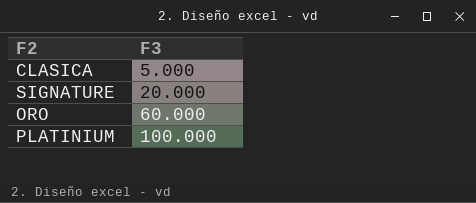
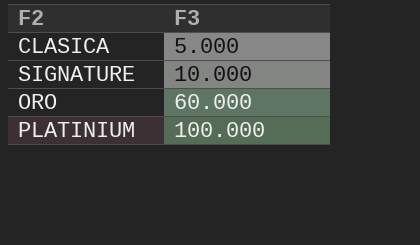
SIGNATURE | F3: 20.000 -> 10.000

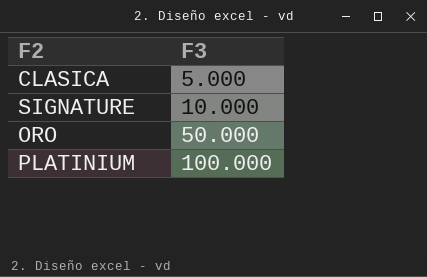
ORO | F3: 60.000 -> 50.000

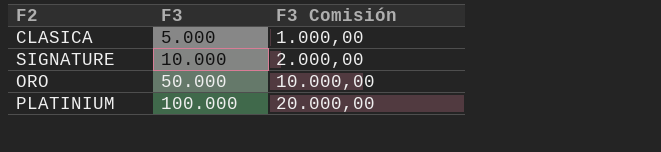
column F3 Comisión | formula: none -> [F3] * 0,2

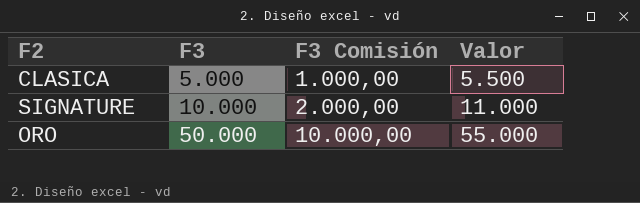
column Valor | formula: none -> [F3] * 1,1
row PLATINIUM: 100.000 | 20.000,00 -> none

